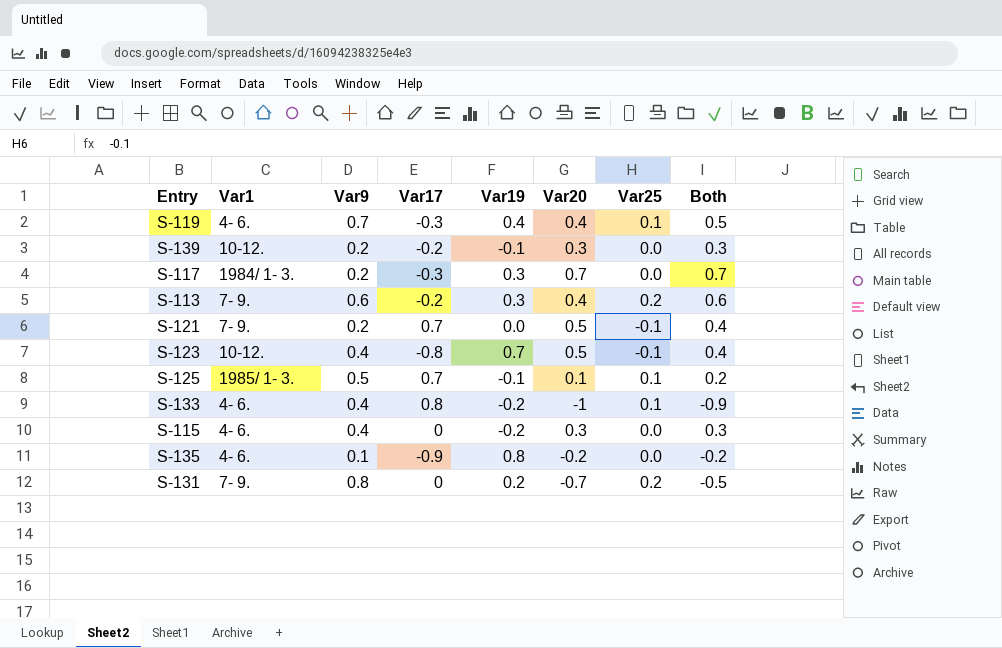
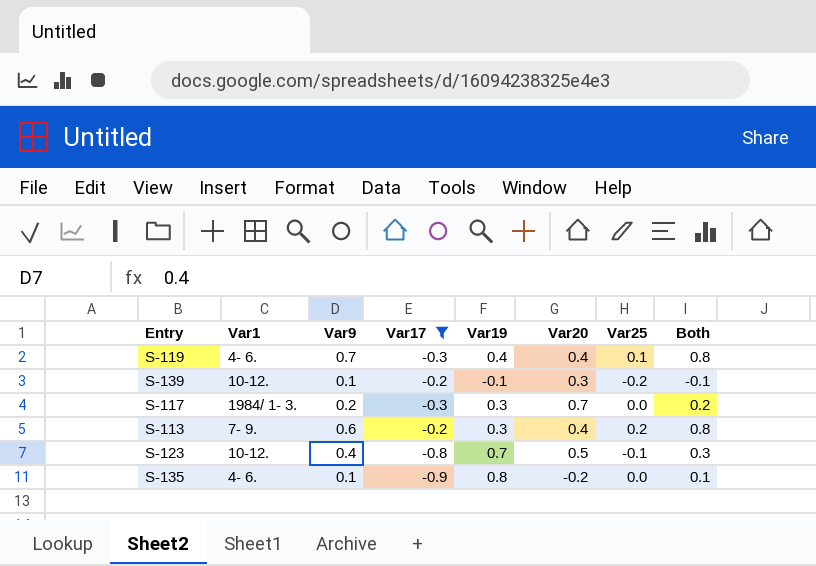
filter: none -> Var17 <= -0.2
column Both | formula: [Var20] + [Var25] -> [Var9] + [Var25]
S-139 | Var9: 0.2 -> 0.1
S-139 | Var25: 0.0 -> -0.2

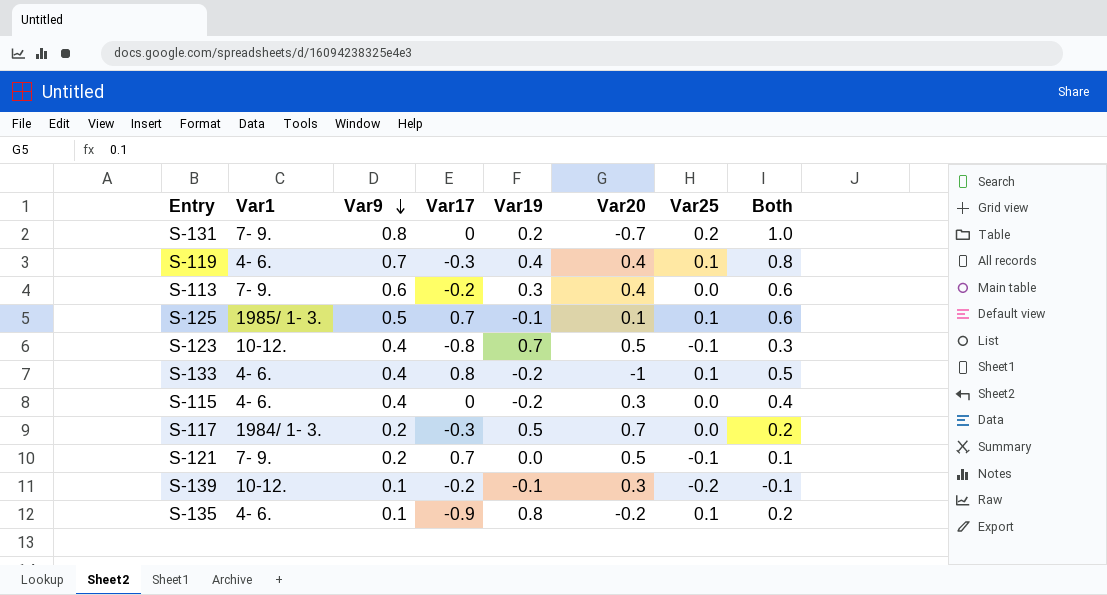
filter: Var17 <= -0.2 -> none
row order: none -> Var9 descending
S-113 | Var25: 0.2 -> 0.0
S-113 | Both: 0.8 -> 0.6
S-117 | Var19: 0.3 -> 0.5
S-135 | Var25: 0.0 -> 0.1
S-135 | Both: 0.1 -> 0.2

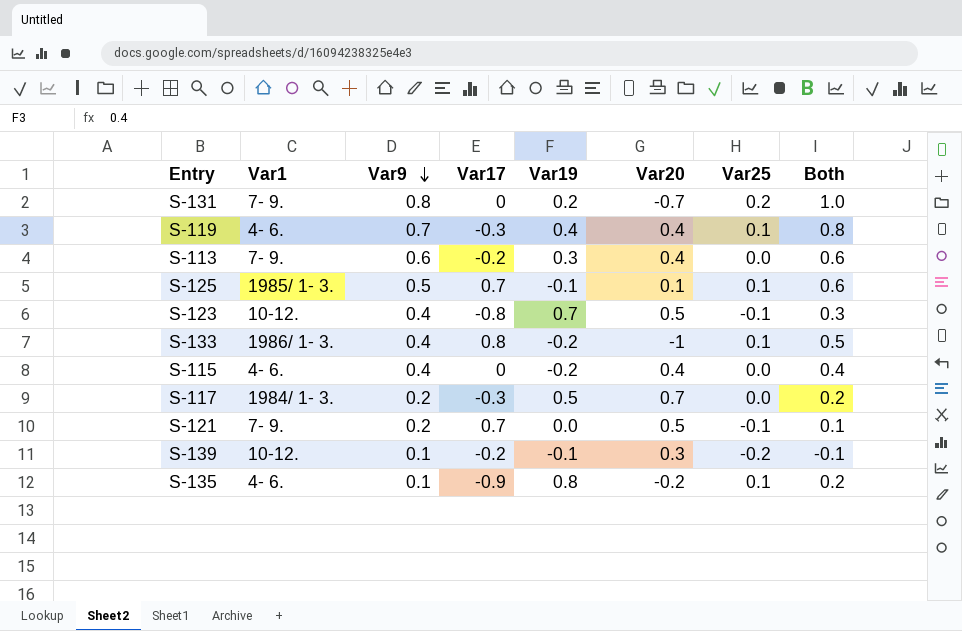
S-133 | Var1: 4- 6. -> 1986/ 1- 3.
S-115 | Var20: 0.3 -> 0.4

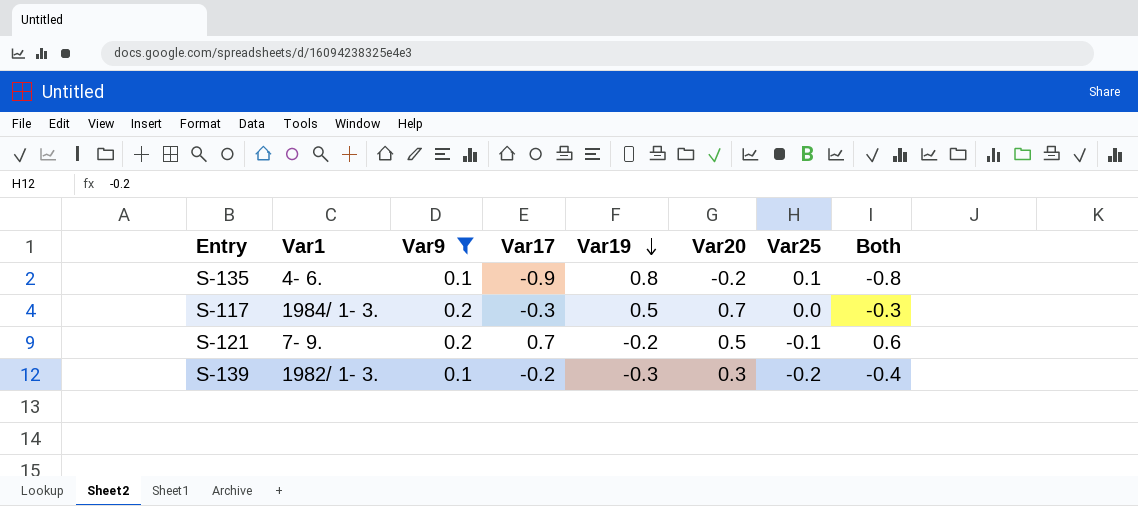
filter: none -> Var9 <= 0.2
row order: Var9 descending -> Var19 descending
column Both | formula: [Var9] + [Var25] -> [Var17] + [Var25]
S-121 | Var19: 0.0 -> -0.2
S-139 | Var1: 10-12. -> 1982/ 1- 3.
S-139 | Var19: -0.1 -> -0.3

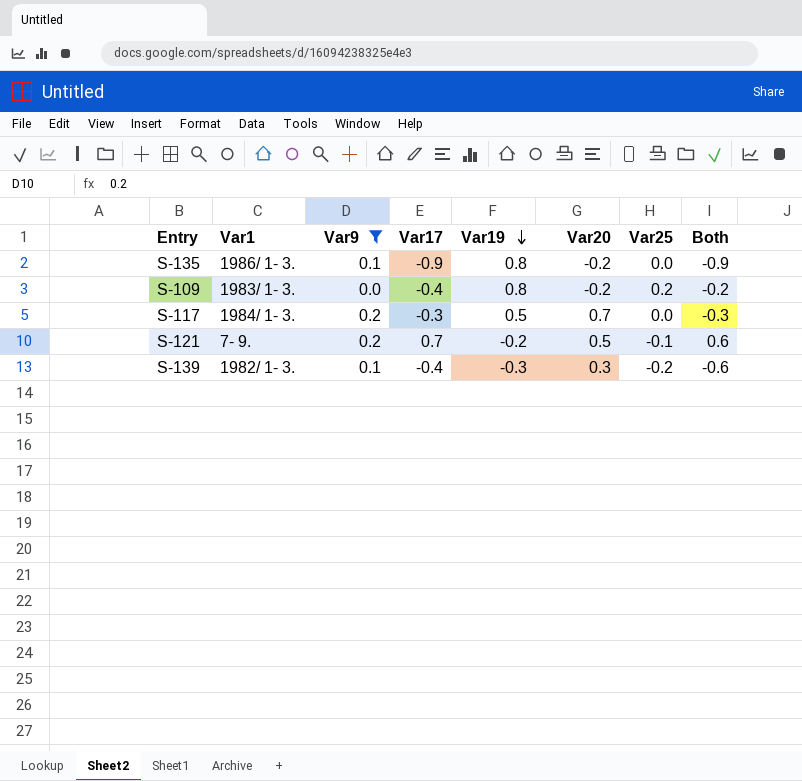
S-135 | Var1: 4- 6. -> 1986/ 1- 3.
S-135 | Var25: 0.1 -> 0.0
S-135 | Both: -0.8 -> -0.9
row S-109: none -> 1983/ 1- 3. | 0.0 | -0.4 | 0.8 | -0.2 | 0.2 | -0.2
S-139 | Var17: -0.2 -> -0.4
S-139 | Both: -0.4 -> -0.6

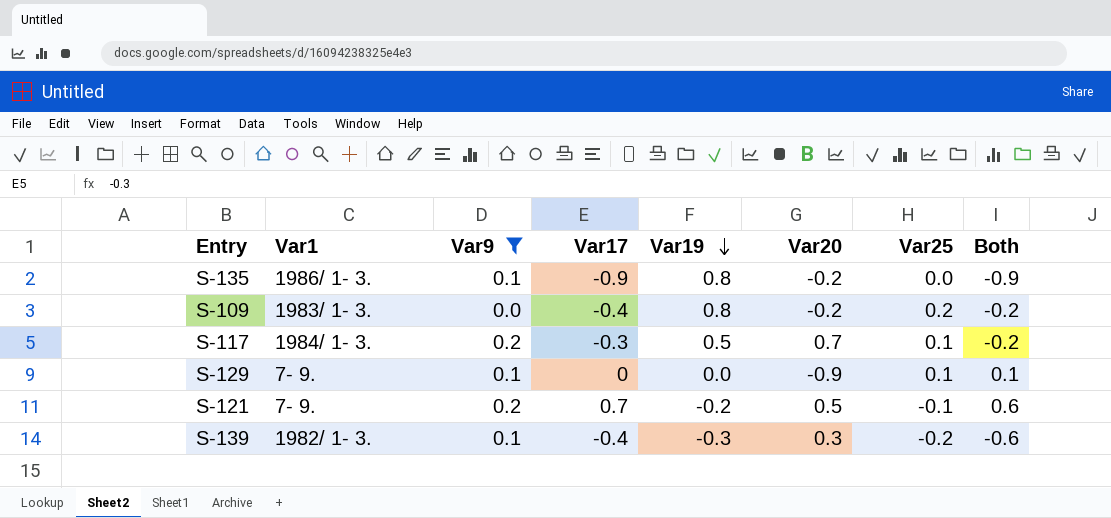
S-117 | Var25: 0.0 -> 0.1
S-117 | Both: -0.3 -> -0.2
row S-129: none -> 7- 9. | 0.1 | 0 | 0.0 | -0.9 | 0.1 | 0.1

